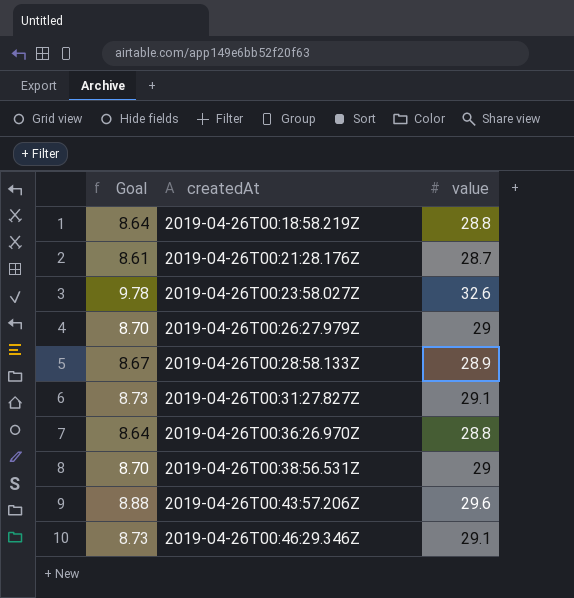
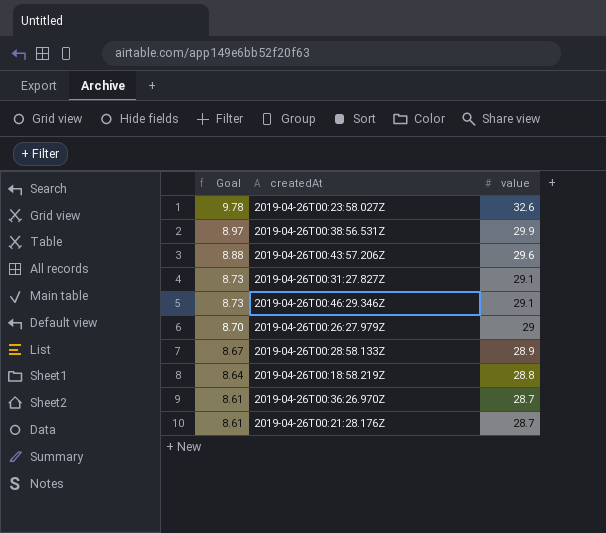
row order: createdAt ascending -> Goal descending
2019-04-26T00:38:56.531Z | Goal: 8.70 -> 8.97
2019-04-26T00:38:56.531Z | value: 29 -> 29.9
2019-04-26T00:36:26.970Z | Goal: 8.64 -> 8.61
2019-04-26T00:36:26.970Z | value: 28.8 -> 28.7

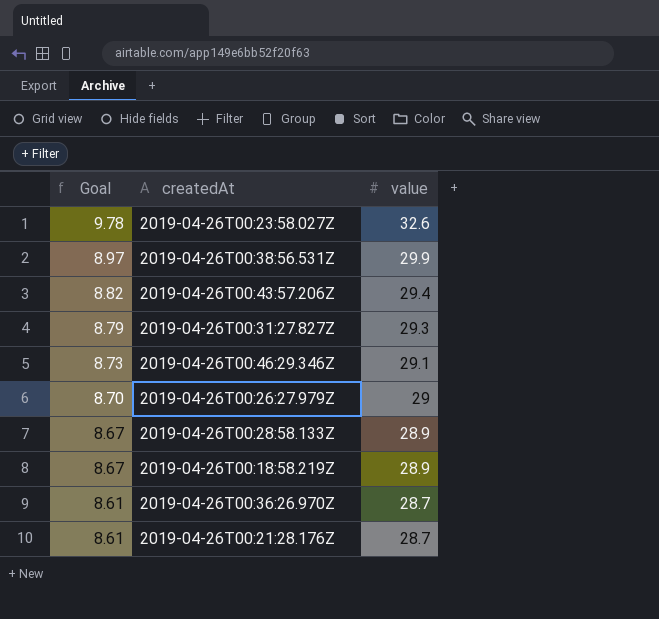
2019-04-26T00:43:57.206Z | Goal: 8.88 -> 8.82
2019-04-26T00:43:57.206Z | value: 29.6 -> 29.4
2019-04-26T00:31:27.827Z | Goal: 8.73 -> 8.79
2019-04-26T00:31:27.827Z | value: 29.1 -> 29.3
2019-04-26T00:18:58.219Z | Goal: 8.64 -> 8.67
2019-04-26T00:18:58.219Z | value: 28.8 -> 28.9

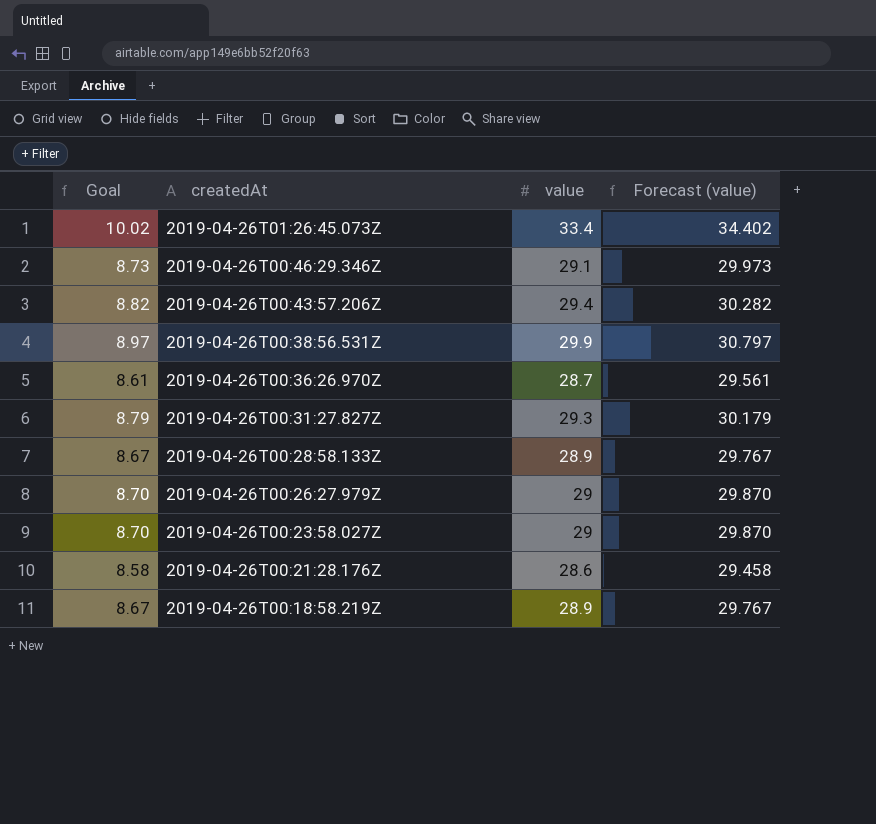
row order: Goal descending -> createdAt descending
column Forecast (value) | formula: none -> [value] * 1.03
row 2019-04-26T01:26:45.073Z: none -> 10.02 | 33.4 | 34.402
2019-04-26T00:23:58.027Z | Goal: 9.78 -> 8.70
2019-04-26T00:23:58.027Z | value: 32.6 -> 29
2019-04-26T00:21:28.176Z | Goal: 8.61 -> 8.58
2019-04-26T00:21:28.176Z | value: 28.7 -> 28.6

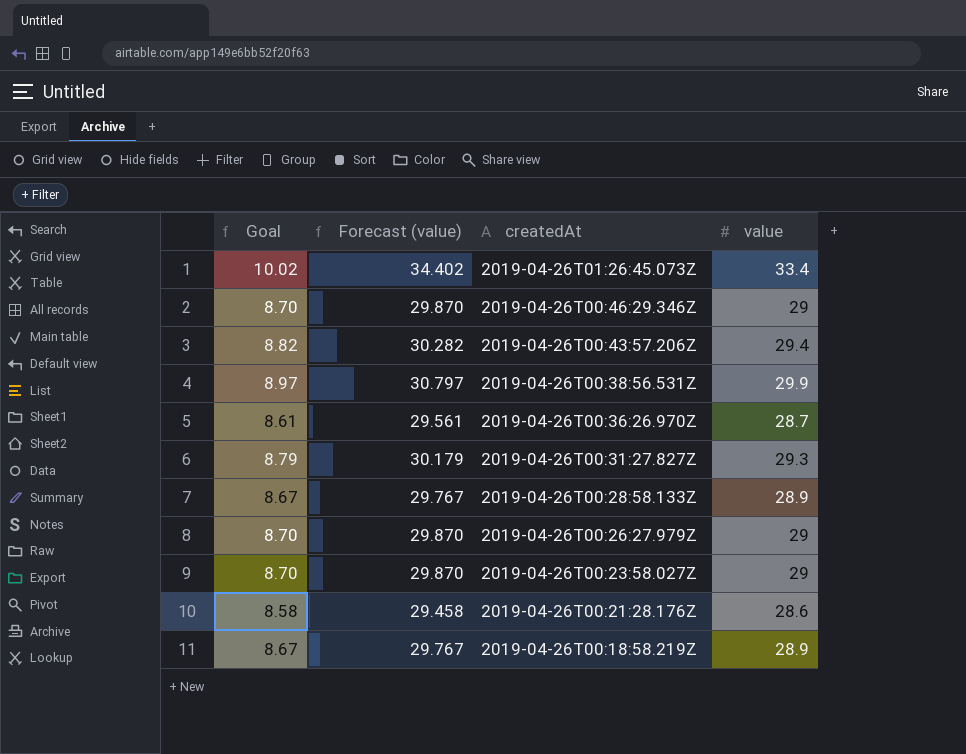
column Forecast (value) | position: 4 -> 2
2019-04-26T00:46:29.346Z | Goal: 8.73 -> 8.70
2019-04-26T00:46:29.346Z | Forecast (value): 29.973 -> 29.870
2019-04-26T00:46:29.346Z | value: 29.1 -> 29

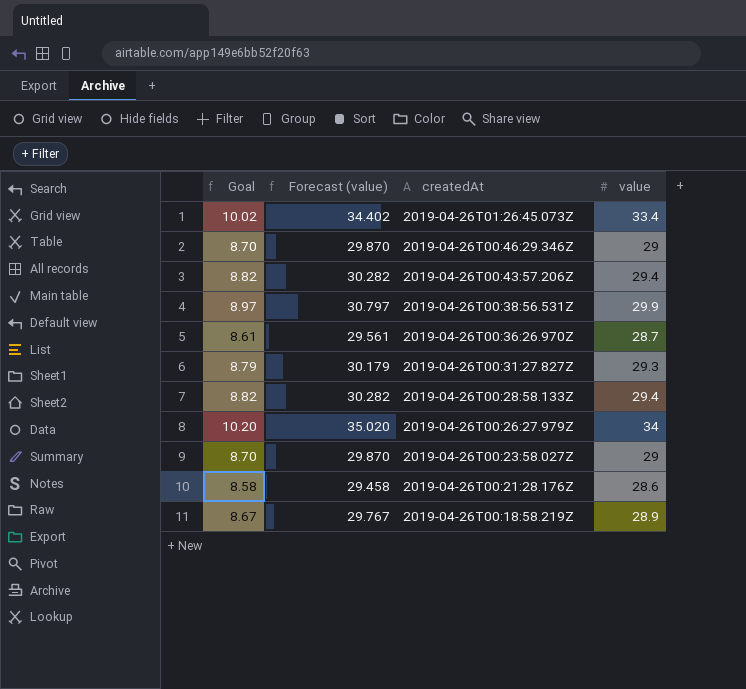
2019-04-26T00:28:58.133Z | Goal: 8.67 -> 8.82
2019-04-26T00:28:58.133Z | Forecast (value): 29.767 -> 30.282
2019-04-26T00:28:58.133Z | value: 28.9 -> 29.4
2019-04-26T00:26:27.979Z | Goal: 8.70 -> 10.20
2019-04-26T00:26:27.979Z | Forecast (value): 29.870 -> 35.020
2019-04-26T00:26:27.979Z | value: 29 -> 34

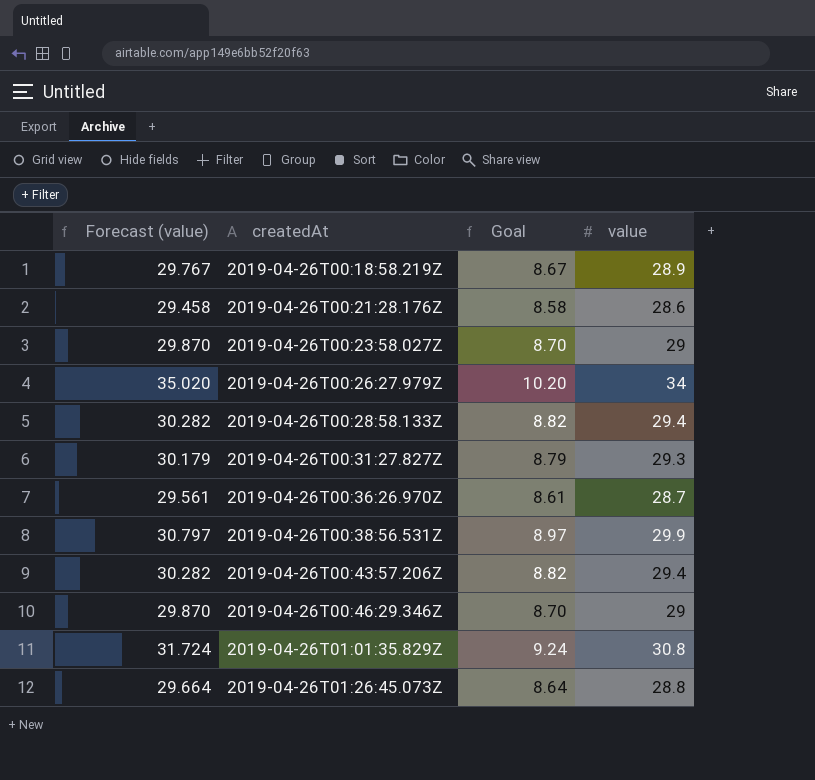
row order: createdAt descending -> createdAt ascending
column Goal | position: 1 -> 3
row 2019-04-26T01:01:35.829Z: none -> 31.724 | 9.24 | 30.8
2019-04-26T01:26:45.073Z | Forecast (value): 34.402 -> 29.664
2019-04-26T01:26:45.073Z | Goal: 10.02 -> 8.64
2019-04-26T01:26:45.073Z | value: 33.4 -> 28.8

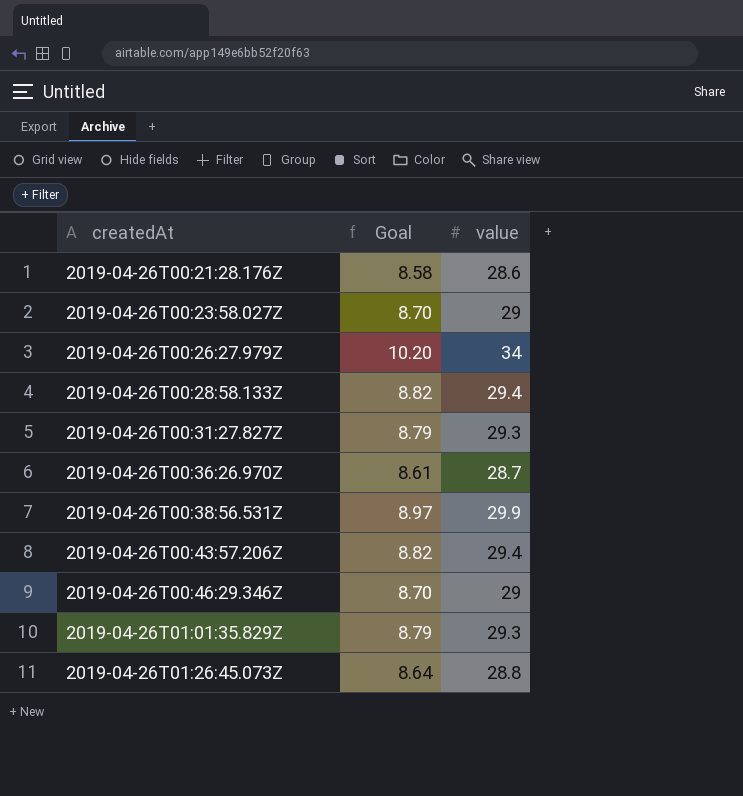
column Forecast (value) | formula: [value] * 1.03 -> none
row 2019-04-26T00:18:58.219Z: 29.767 | 8.67 | 28.9 -> none
2019-04-26T01:01:35.829Z | Goal: 9.24 -> 8.79
2019-04-26T01:01:35.829Z | value: 30.8 -> 29.3

